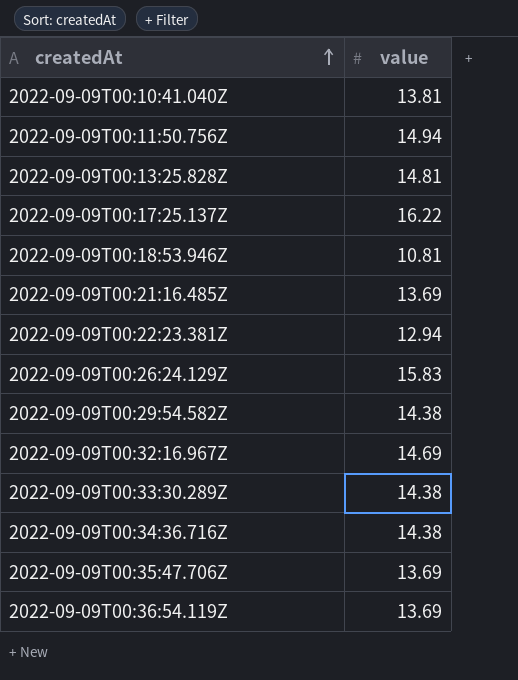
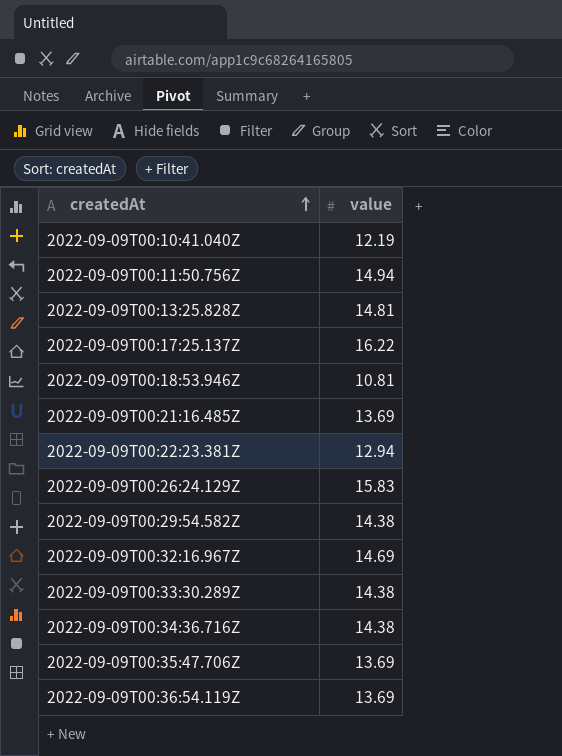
2022-09-09T00:10:41.040Z | value: 13.81 -> 12.19

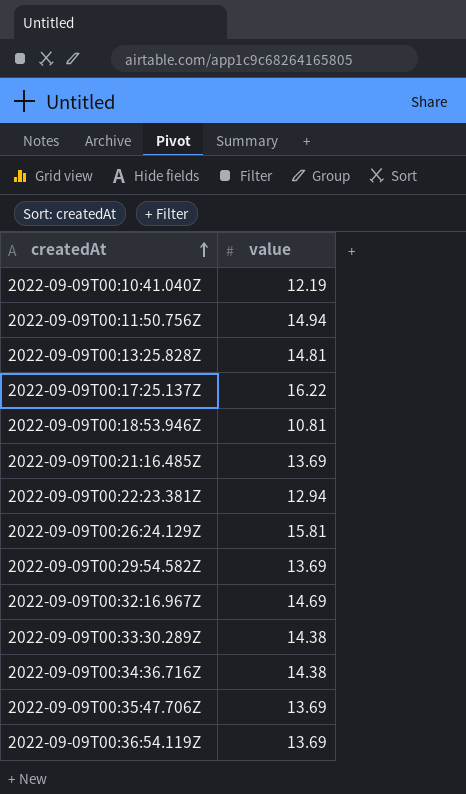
2022-09-09T00:26:24.129Z | value: 15.83 -> 15.81
2022-09-09T00:29:54.582Z | value: 14.38 -> 13.69

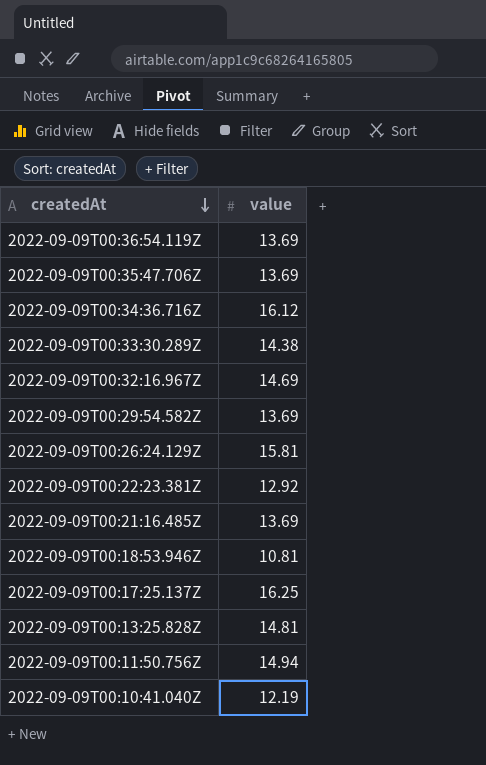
row order: createdAt ascending -> createdAt descending
2022-09-09T00:34:36.716Z | value: 14.38 -> 16.12
2022-09-09T00:22:23.381Z | value: 12.94 -> 12.92
2022-09-09T00:17:25.137Z | value: 16.22 -> 16.25

